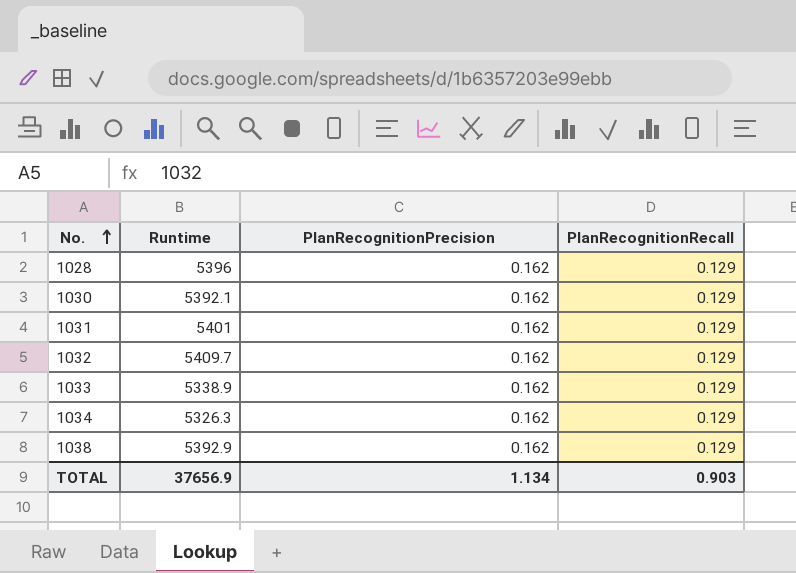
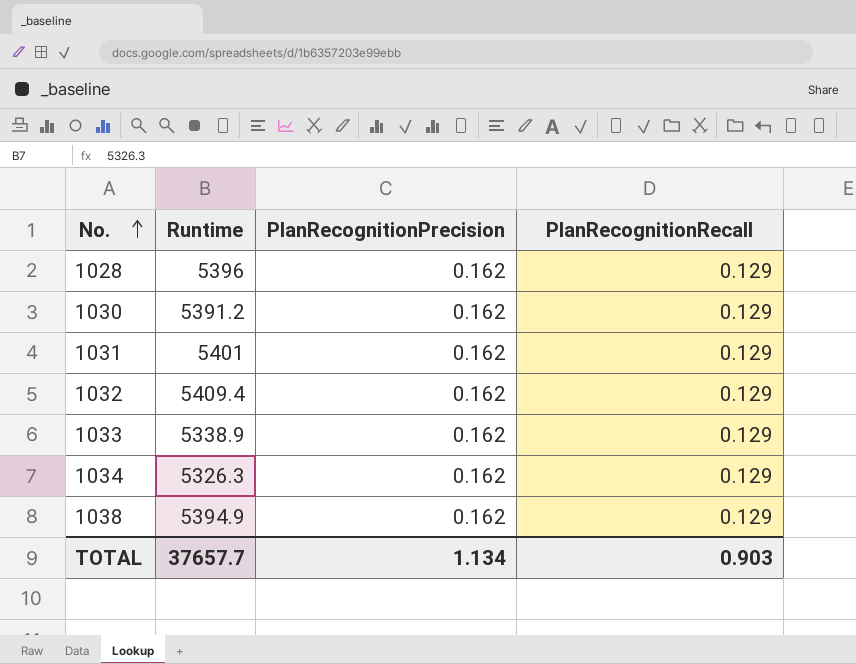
1030 | Runtime: 5392.1 -> 5391.2
1032 | Runtime: 5409.7 -> 5409.4
1038 | Runtime: 5392.9 -> 5394.9
TOTAL | Runtime: 37656.9 -> 37657.7

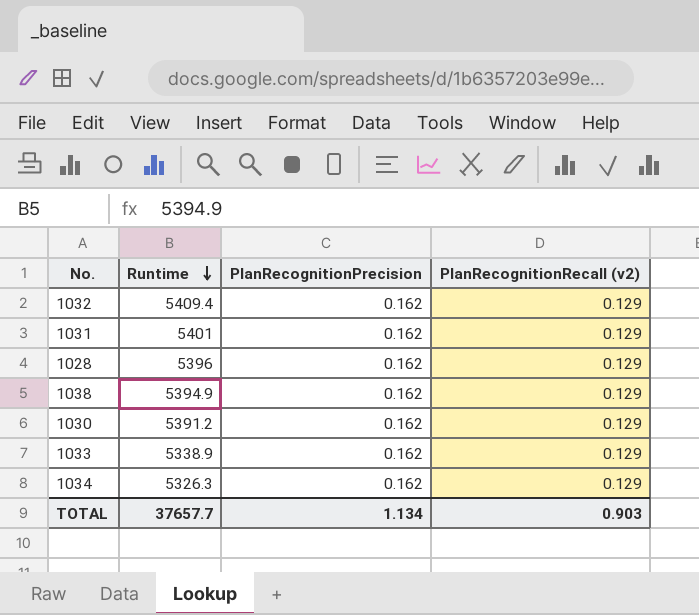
row order: No. ascending -> Runtime descending
column name: PlanRecognitionRecall -> PlanRecognitionRecall (v2)

